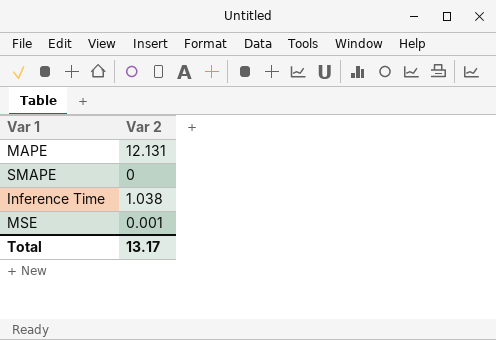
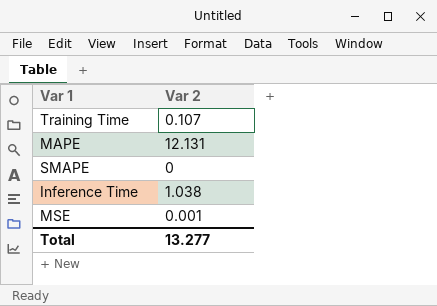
row Training Time: none -> 0.107
Total | Var 2: 13.17 -> 13.277

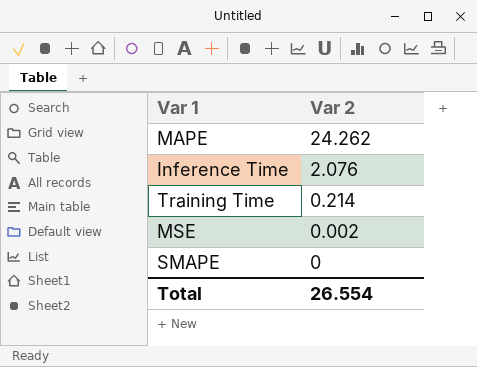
row order: none -> Var 2 descending
MAPE | Var 2: 12.131 -> 24.262
Inference Time | Var 2: 1.038 -> 2.076
Training Time | Var 2: 0.107 -> 0.214
MSE | Var 2: 0.001 -> 0.002
Total | Var 2: 13.277 -> 26.554

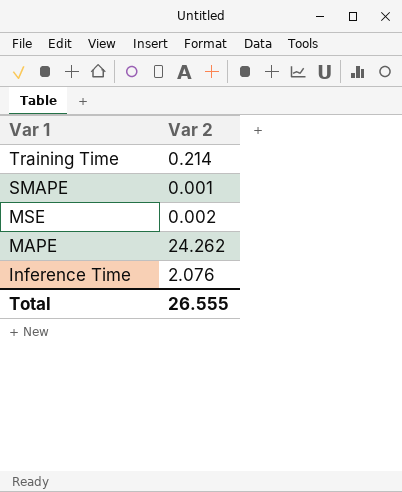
row order: Var 2 descending -> Var 1 descending
SMAPE | Var 2: 0 -> 0.001
Total | Var 2: 26.554 -> 26.555

